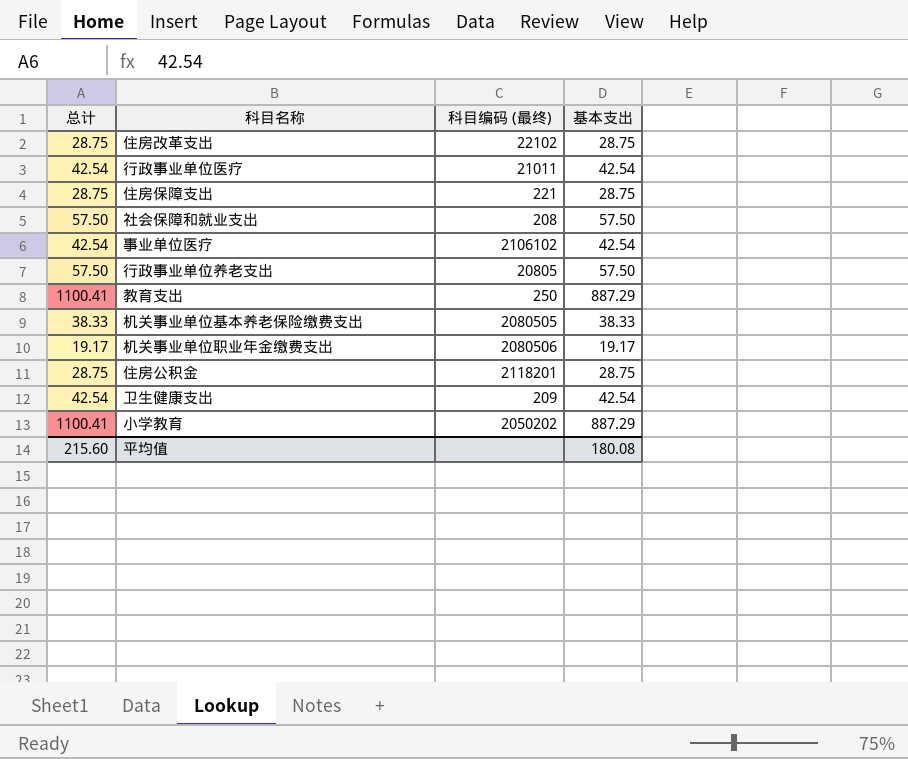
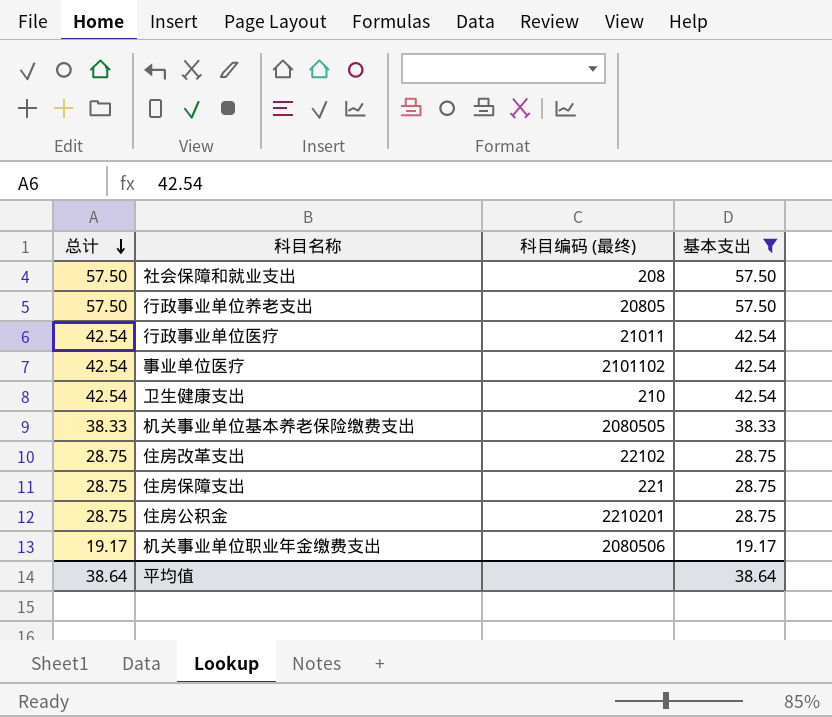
filter: none -> 基本支出 != 887.29
row order: none -> 总计 descending
事业单位医疗 | 科目编码 (最终): 2106102 -> 2101102
卫生健康支出 | 科目编码 (最终): 209 -> 210
住房公积金 | 科目编码 (最终): 2118201 -> 2210201
平均值 | 总计: 215.60 -> 38.64
平均值 | 基本支出: 180.08 -> 38.64

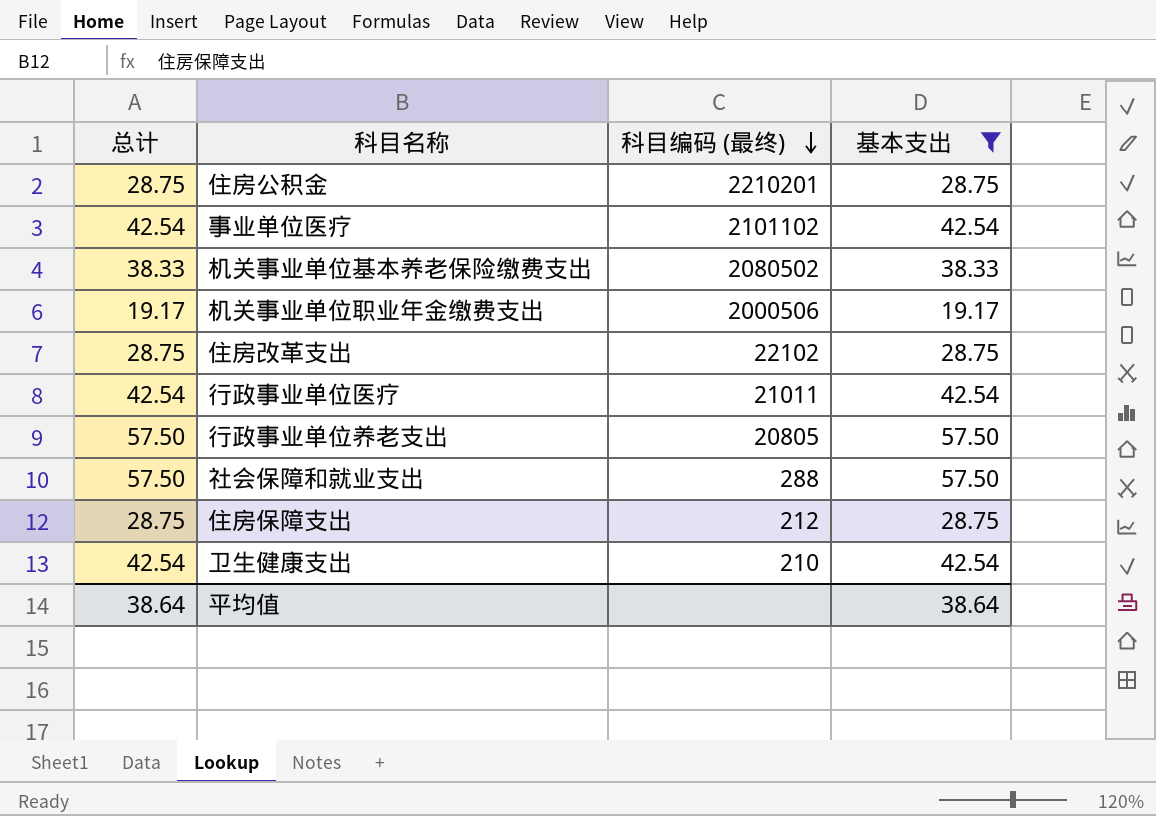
row order: 总计 descending -> 科目编码 (最终) descending
机关事业单位基本养老保险缴费支出 | 科目编码 (最终): 2080505 -> 2080502
机关事业单位职业年金缴费支出 | 科目编码 (最终): 2080506 -> 2000506
社会保障和就业支出 | 科目编码 (最终): 208 -> 288
住房保障支出 | 科目编码 (最终): 221 -> 212

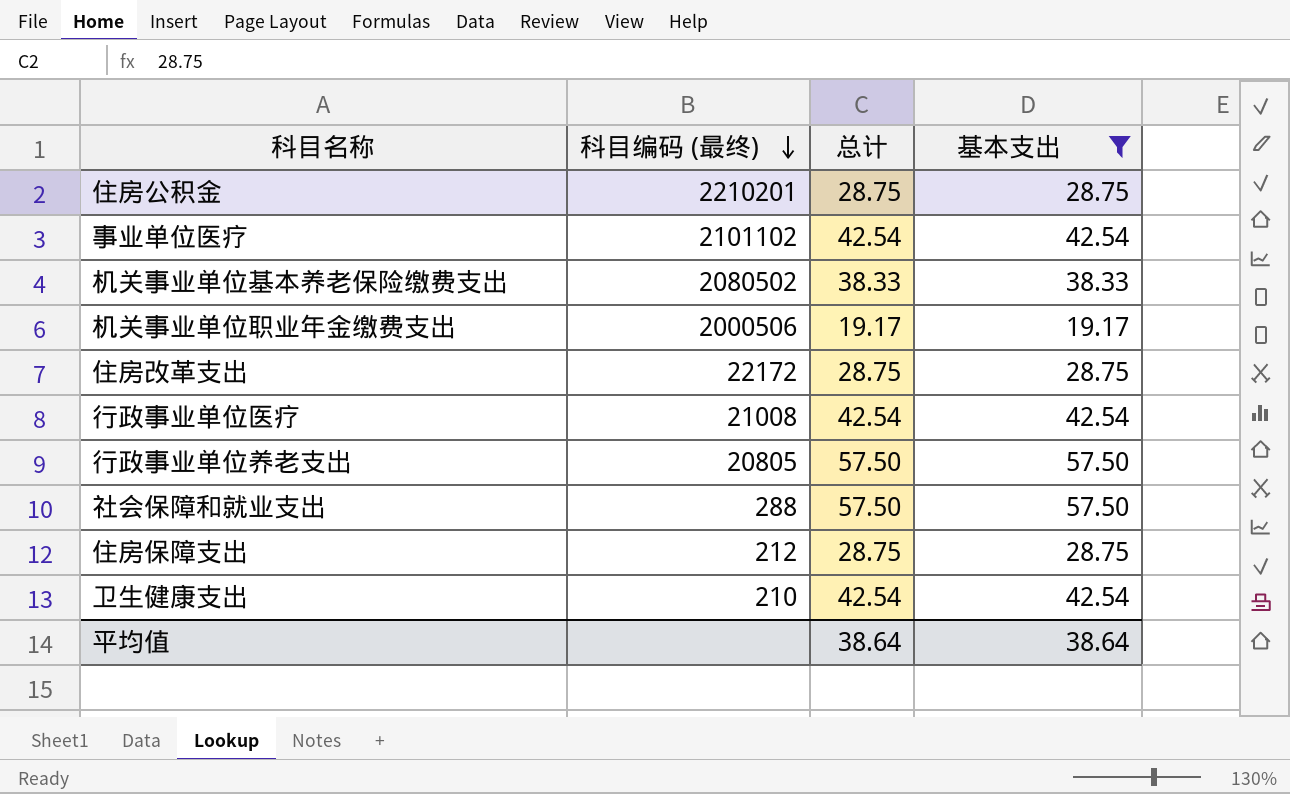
column 总计 | position: 1 -> 3
住房改革支出 | 科目编码 (最终): 22102 -> 22172
行政事业单位医疗 | 科目编码 (最终): 21011 -> 21008

